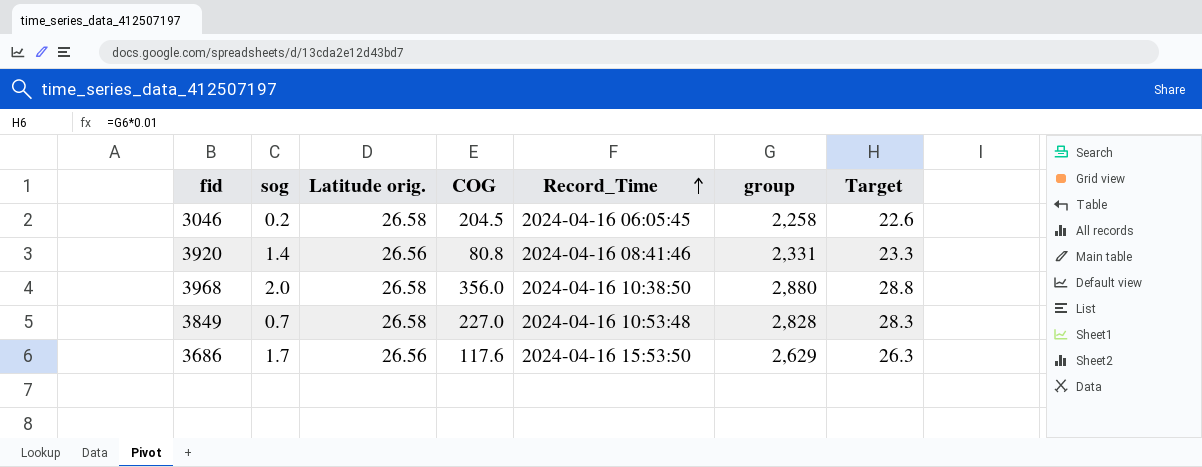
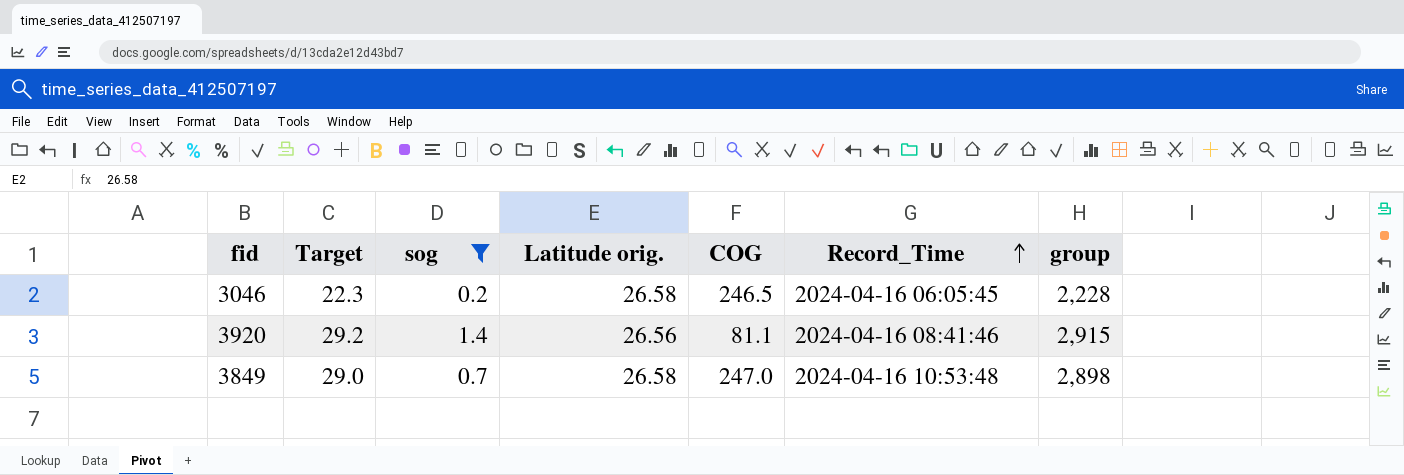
filter: none -> sog <= 1.4
column Target | position: 7 -> 2
3046 | Target: 22.6 -> 22.3
3046 | COG: 204.5 -> 246.5
3046 | group: 2,258 -> 2,228
3920 | Target: 23.3 -> 29.2
3920 | COG: 80.8 -> 81.1
3920 | group: 2,331 -> 2,915
3849 | Target: 28.3 -> 29.0
3849 | COG: 227.0 -> 247.0
3849 | group: 2,828 -> 2,898

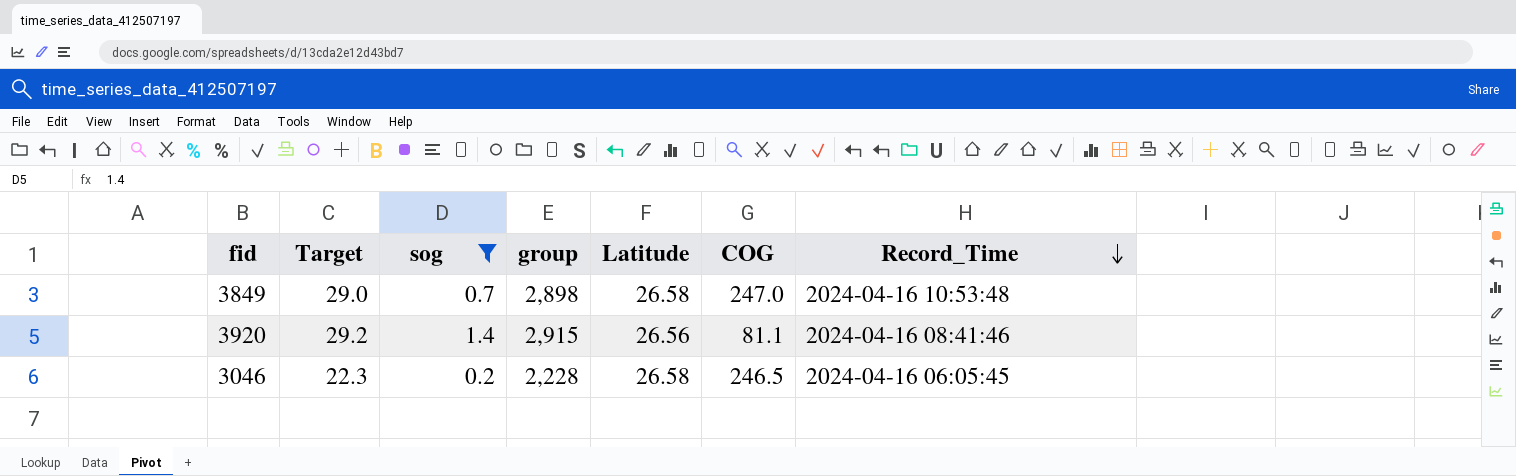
row order: Record_Time ascending -> Record_Time descending
column group | position: 7 -> 4
column name: Latitude orig. -> Latitude

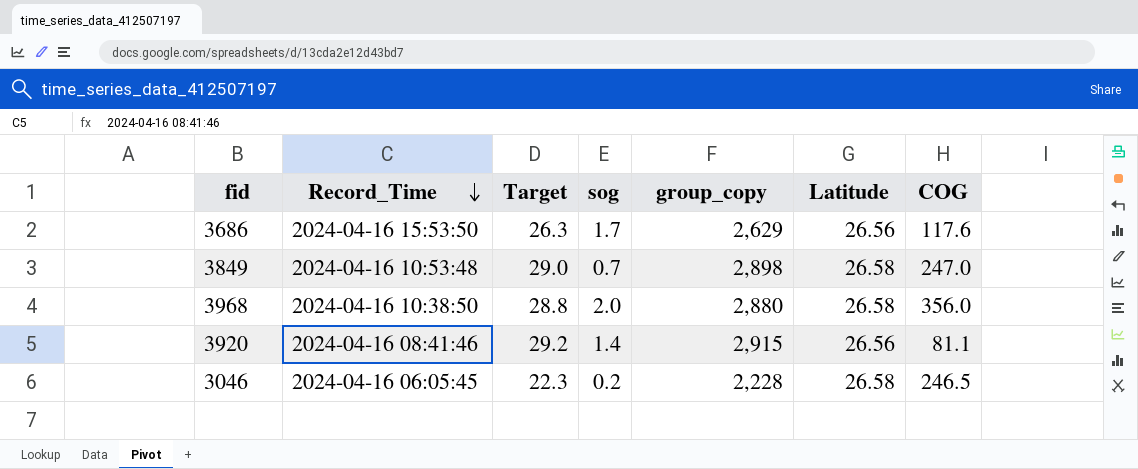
filter: sog <= 1.4 -> none
column Record_Time | position: 7 -> 2
column name: group -> group_copy

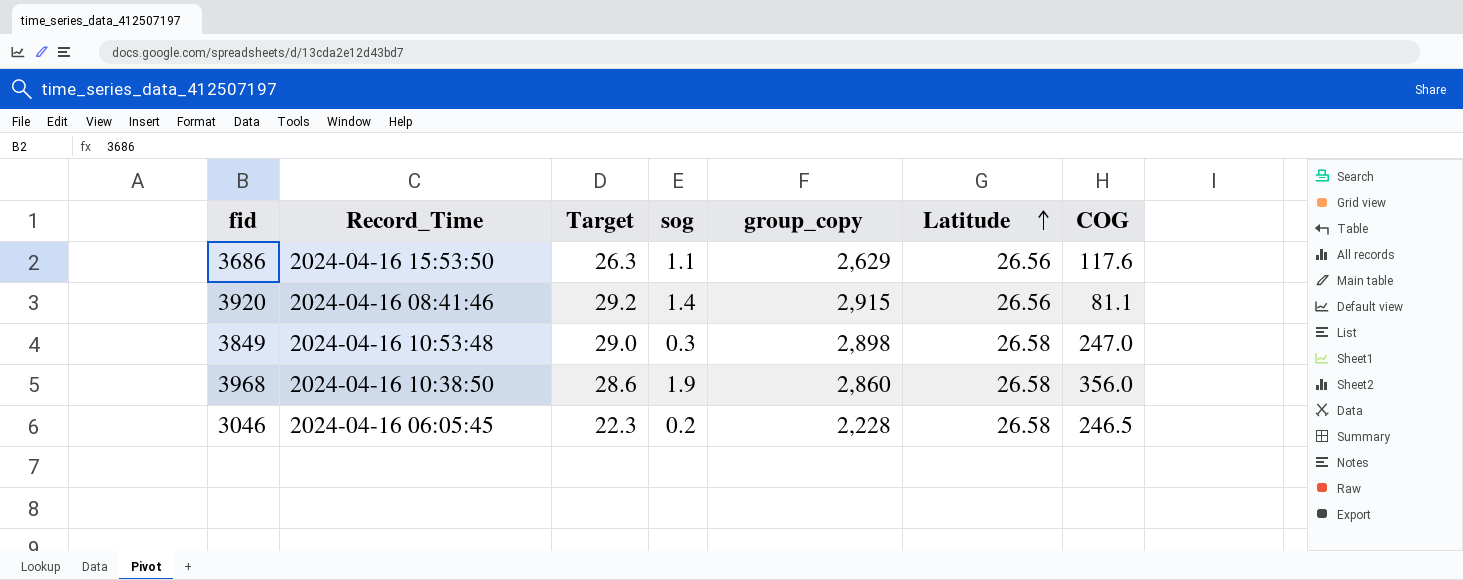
row order: Record_Time descending -> Latitude ascending
3686 | sog: 1.7 -> 1.1
3849 | sog: 0.7 -> 0.3
3968 | Target: 28.8 -> 28.6
3968 | sog: 2.0 -> 1.9
3968 | group_copy: 2,880 -> 2,860

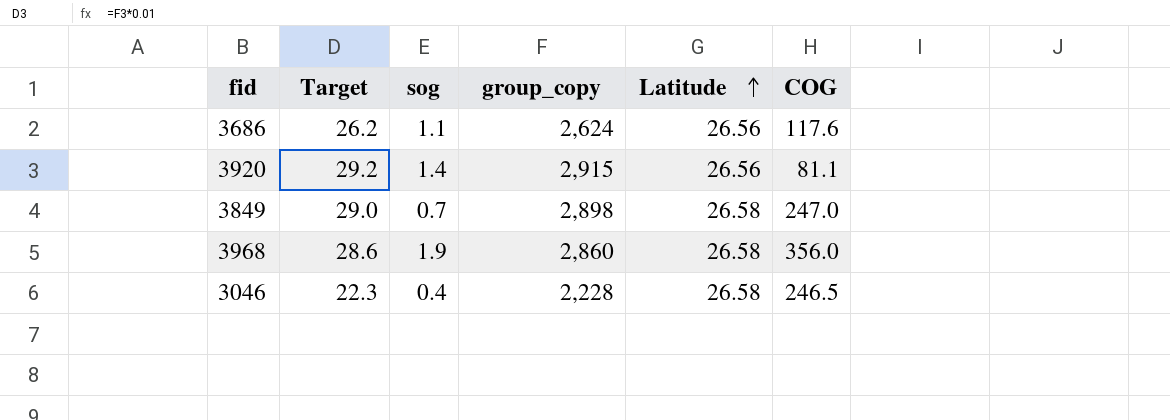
column Record_Time | position: 2 -> none
3686 | Target: 26.3 -> 26.2
3686 | group_copy: 2,629 -> 2,624
3849 | sog: 0.3 -> 0.7
3046 | sog: 0.2 -> 0.4

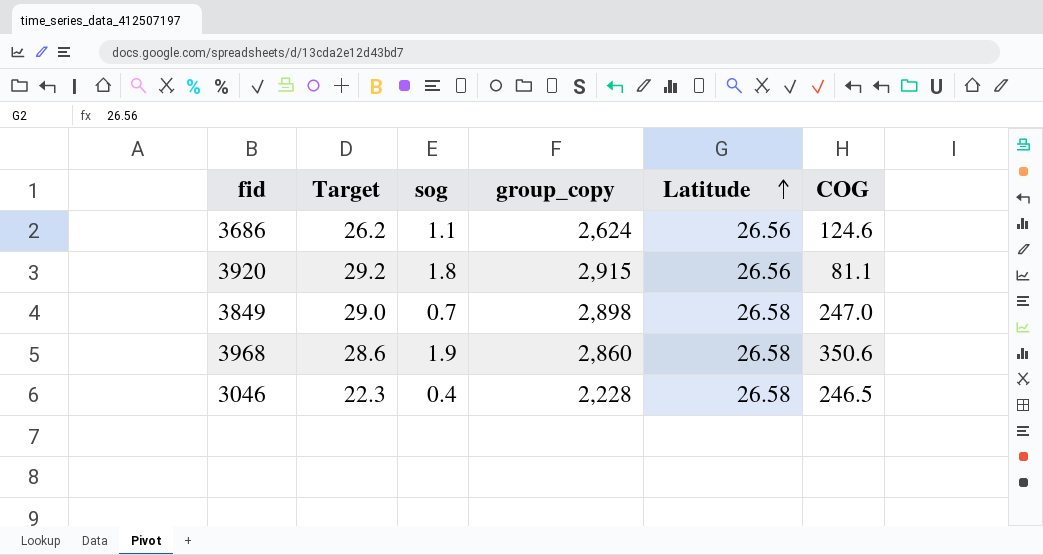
3686 | COG: 117.6 -> 124.6
3920 | sog: 1.4 -> 1.8
3968 | COG: 356.0 -> 350.6

